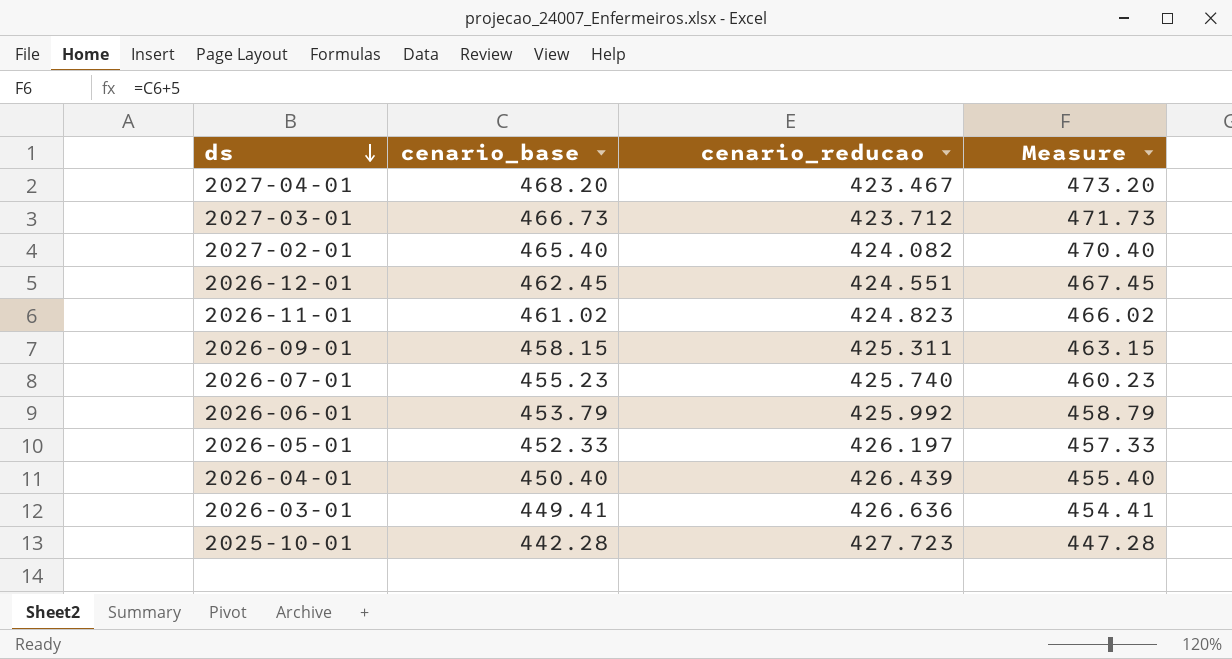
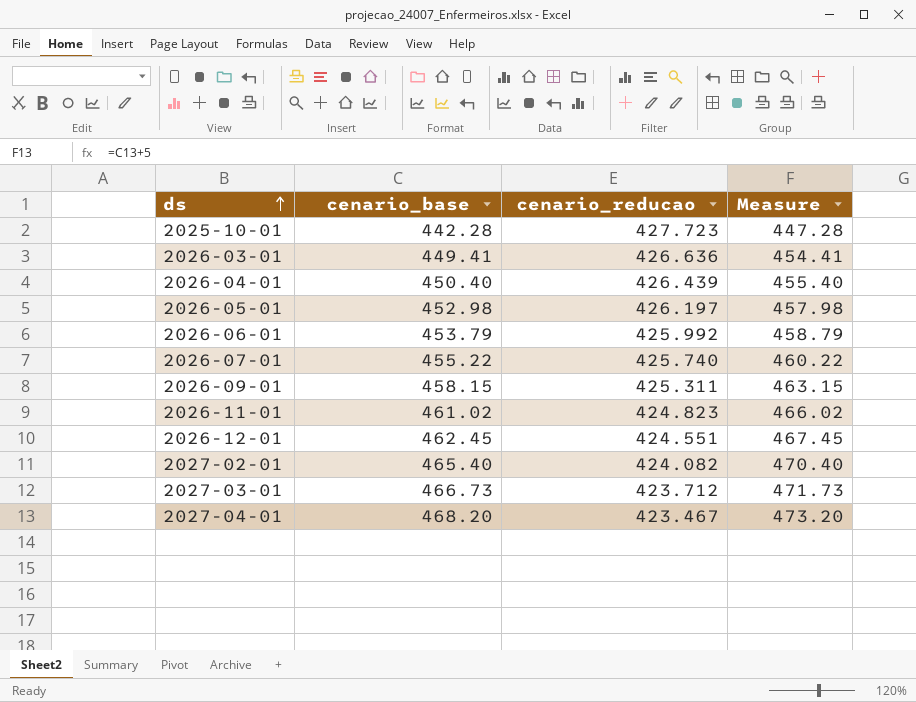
row order: ds descending -> ds ascending
2026-05-01 | cenario_base: 452.33 -> 452.98
2026-05-01 | Measure: 457.33 -> 457.98
2026-07-01 | cenario_base: 455.23 -> 455.22
2026-07-01 | Measure: 460.23 -> 460.22

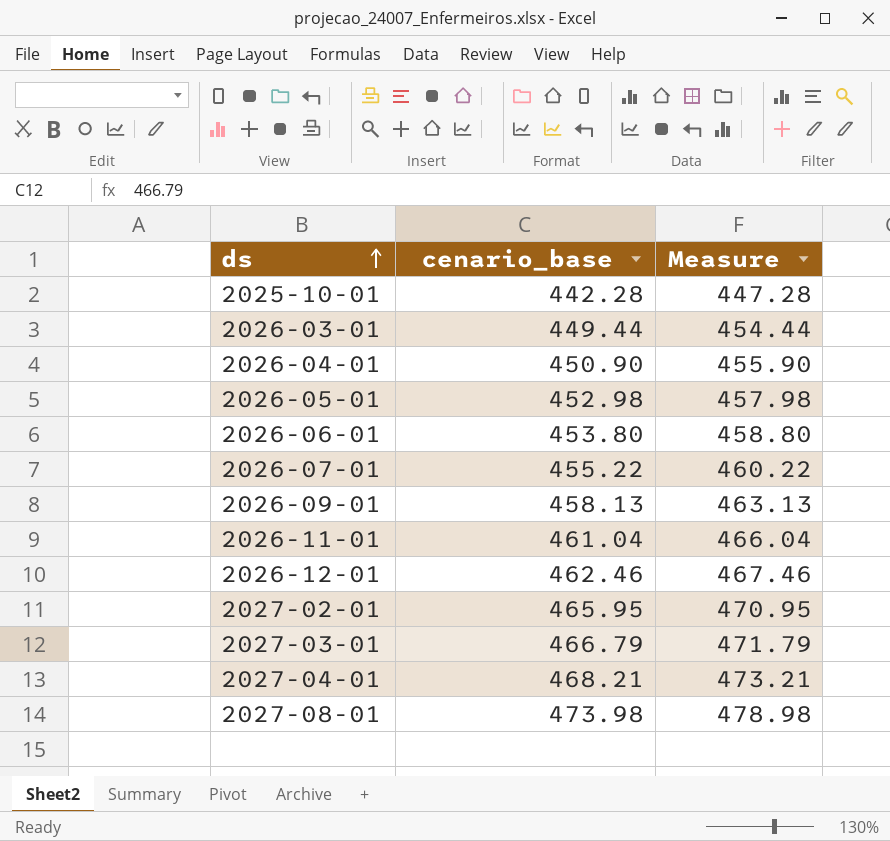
column cenario_reducao | position: 3 -> none
2026-03-01 | cenario_base: 449.41 -> 449.44
2026-03-01 | Measure: 454.41 -> 454.44
2026-04-01 | cenario_base: 450.40 -> 450.90
2026-04-01 | Measure: 455.40 -> 455.90
2026-06-01 | cenario_base: 453.79 -> 453.80
2026-06-01 | Measure: 458.79 -> 458.80
2026-09-01 | cenario_base: 458.15 -> 458.13
2026-09-01 | Measure: 463.15 -> 463.13
2026-11-01 | cenario_base: 461.02 -> 461.04
2026-11-01 | Measure: 466.02 -> 466.04
2026-12-01 | cenario_base: 462.45 -> 462.46
2026-12-01 | Measure: 467.45 -> 467.46
2027-02-01 | cenario_base: 465.40 -> 465.95
2027-02-01 | Measure: 470.40 -> 470.95
2027-03-01 | cenario_base: 466.73 -> 466.79
2027-03-01 | Measure: 471.73 -> 471.79
2027-04-01 | cenario_base: 468.20 -> 468.21
2027-04-01 | Measure: 473.20 -> 473.21
row 2027-08-01: none -> 473.98 | 478.98

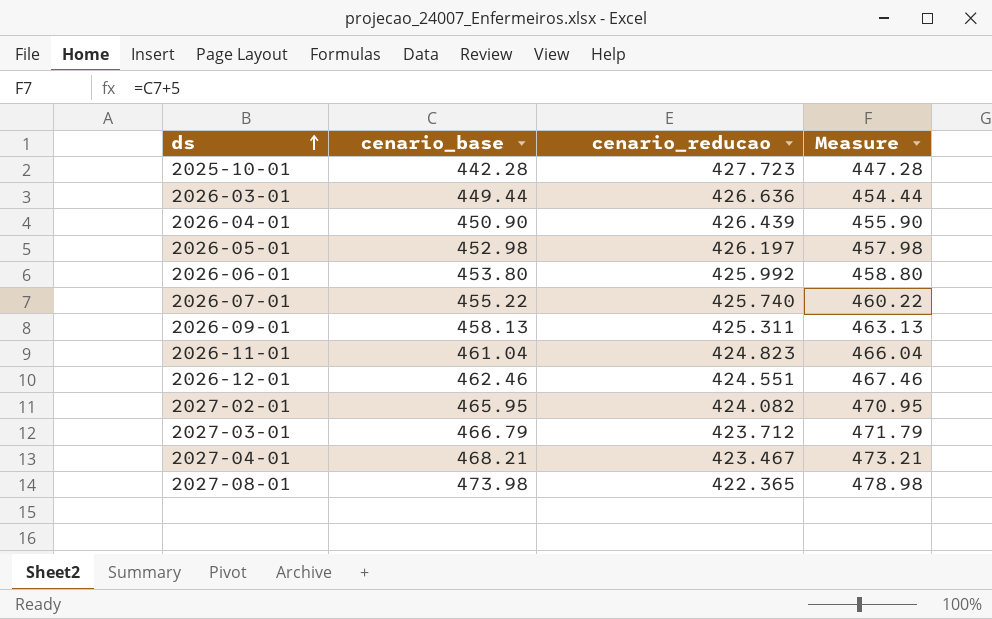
column cenario_reducao | position: none -> 3

